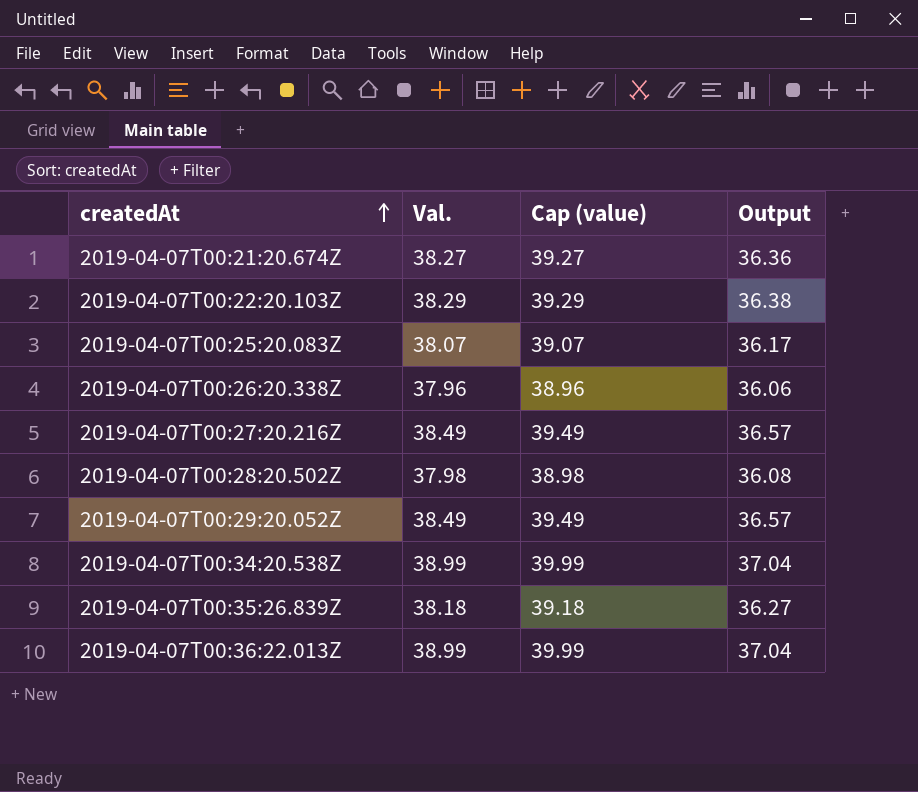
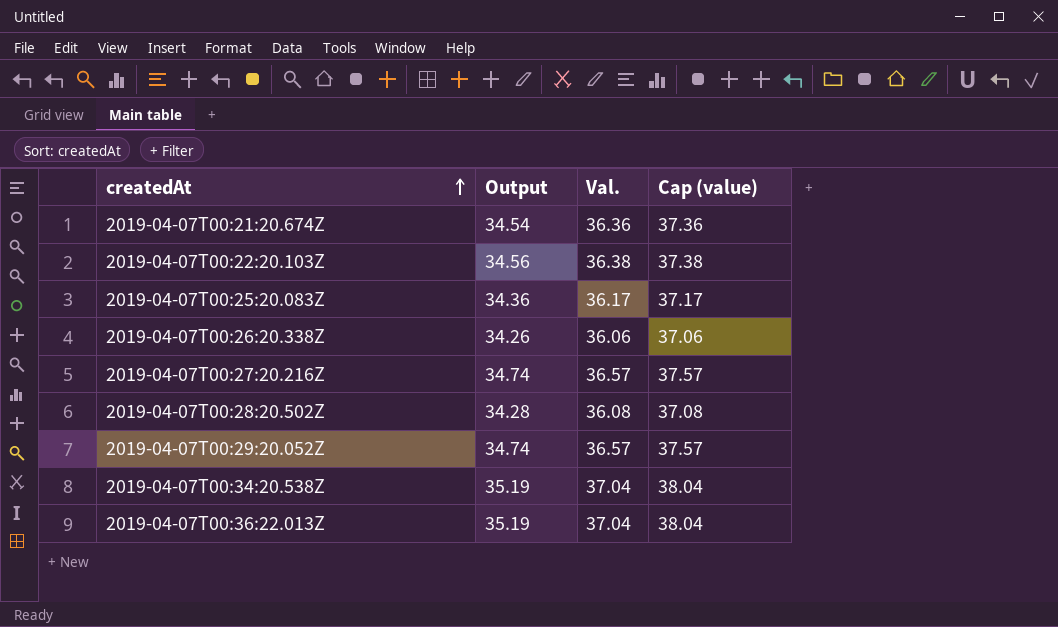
column Output | position: 4 -> 2
row 2019-04-07T00:35:26.839Z: 38.18 | 39.18 | 36.27 -> none
2019-04-07T00:21:20.674Z | Output: 36.36 -> 34.54
2019-04-07T00:21:20.674Z | Val.: 38.27 -> 36.36
2019-04-07T00:21:20.674Z | Cap (value): 39.27 -> 37.36
2019-04-07T00:22:20.103Z | Output: 36.38 -> 34.56
2019-04-07T00:22:20.103Z | Val.: 38.29 -> 36.38
2019-04-07T00:22:20.103Z | Cap (value): 39.29 -> 37.38
2019-04-07T00:25:20.083Z | Output: 36.17 -> 34.36
2019-04-07T00:25:20.083Z | Val.: 38.07 -> 36.17
2019-04-07T00:25:20.083Z | Cap (value): 39.07 -> 37.17
2019-04-07T00:26:20.338Z | Output: 36.06 -> 34.26
2019-04-07T00:26:20.338Z | Val.: 37.96 -> 36.06
2019-04-07T00:26:20.338Z | Cap (value): 38.96 -> 37.06
2019-04-07T00:27:20.216Z | Output: 36.57 -> 34.74
2019-04-07T00:27:20.216Z | Val.: 38.49 -> 36.57
2019-04-07T00:27:20.216Z | Cap (value): 39.49 -> 37.57
2019-04-07T00:28:20.502Z | Output: 36.08 -> 34.28
2019-04-07T00:28:20.502Z | Val.: 37.98 -> 36.08
2019-04-07T00:28:20.502Z | Cap (value): 38.98 -> 37.08
2019-04-07T00:29:20.052Z | Output: 36.57 -> 34.74
2019-04-07T00:29:20.052Z | Val.: 38.49 -> 36.57
2019-04-07T00:29:20.052Z | Cap (value): 39.49 -> 37.57
2019-04-07T00:34:20.538Z | Output: 37.04 -> 35.19
2019-04-07T00:34:20.538Z | Val.: 38.99 -> 37.04
2019-04-07T00:34:20.538Z | Cap (value): 39.99 -> 38.04
2019-04-07T00:36:22.013Z | Output: 37.04 -> 35.19
2019-04-07T00:36:22.013Z | Val.: 38.99 -> 37.04
2019-04-07T00:36:22.013Z | Cap (value): 39.99 -> 38.04

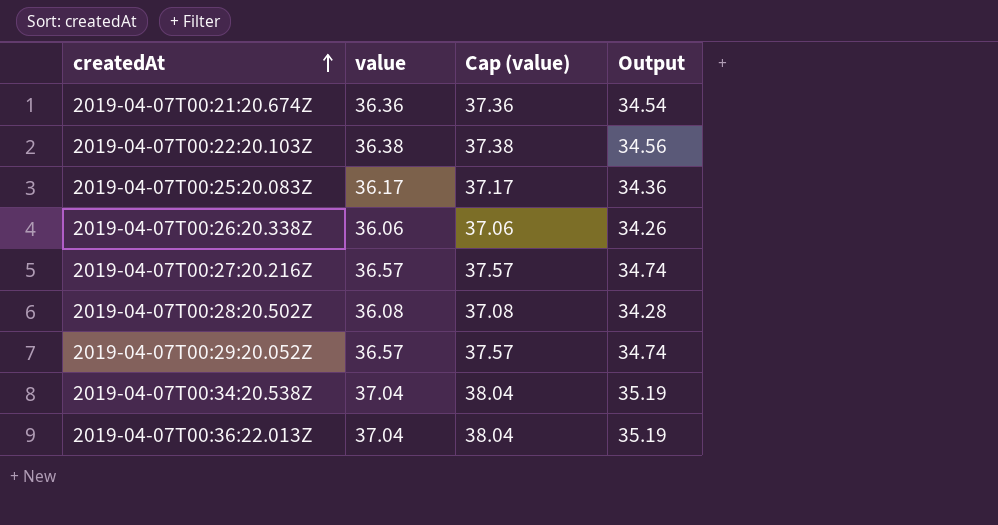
column name: Val. -> value
column Output | position: 2 -> 4

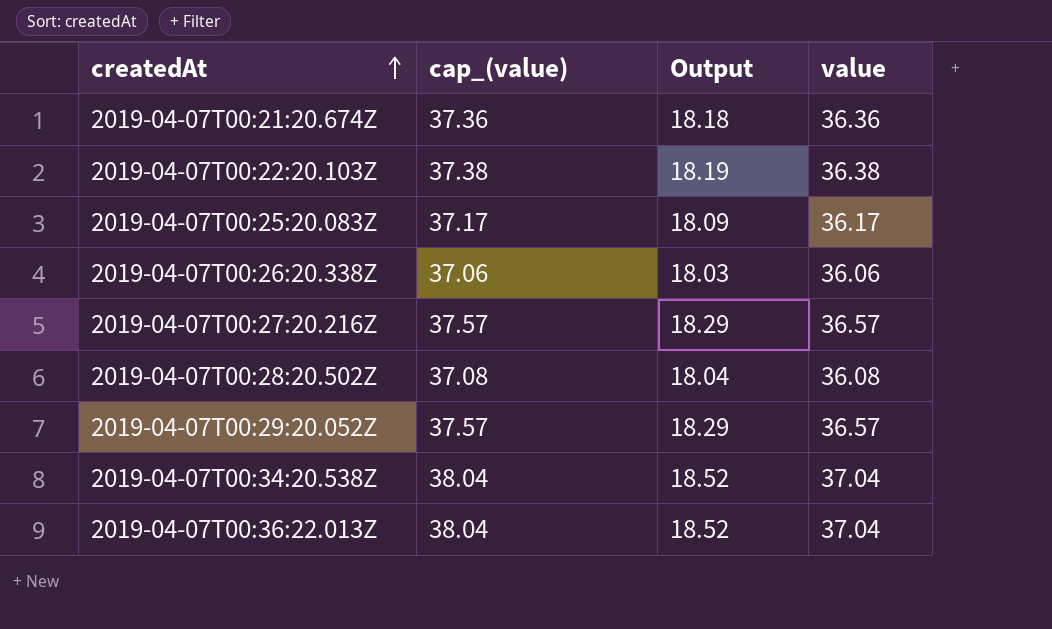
column name: Cap (value) -> cap_(value)
column Output | formula: [value] * 0.95 -> [value] * 0.5
column value | position: 2 -> 4

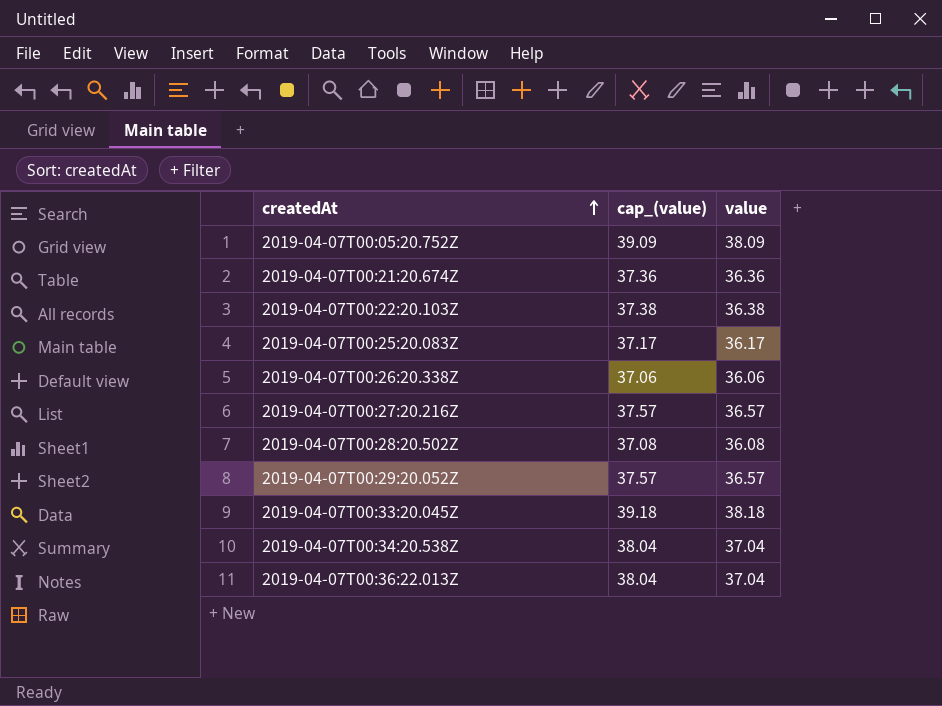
column Output | formula: [value] * 0.5 -> none
row 2019-04-07T00:05:20.752Z: none -> 39.09 | 38.09
row 2019-04-07T00:33:20.045Z: none -> 39.18 | 38.18

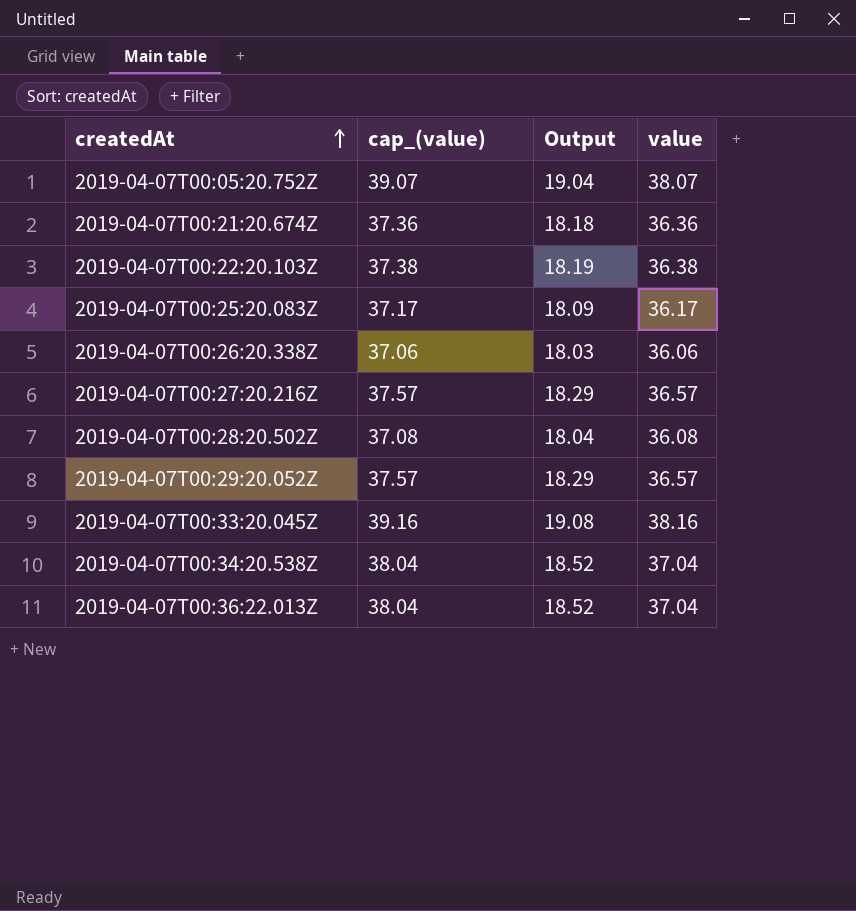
column Output | formula: none -> [value] * 0.5
2019-04-07T00:05:20.752Z | cap_(value): 39.09 -> 39.07
2019-04-07T00:05:20.752Z | value: 38.09 -> 38.07
2019-04-07T00:33:20.045Z | cap_(value): 39.18 -> 39.16
2019-04-07T00:33:20.045Z | value: 38.18 -> 38.16

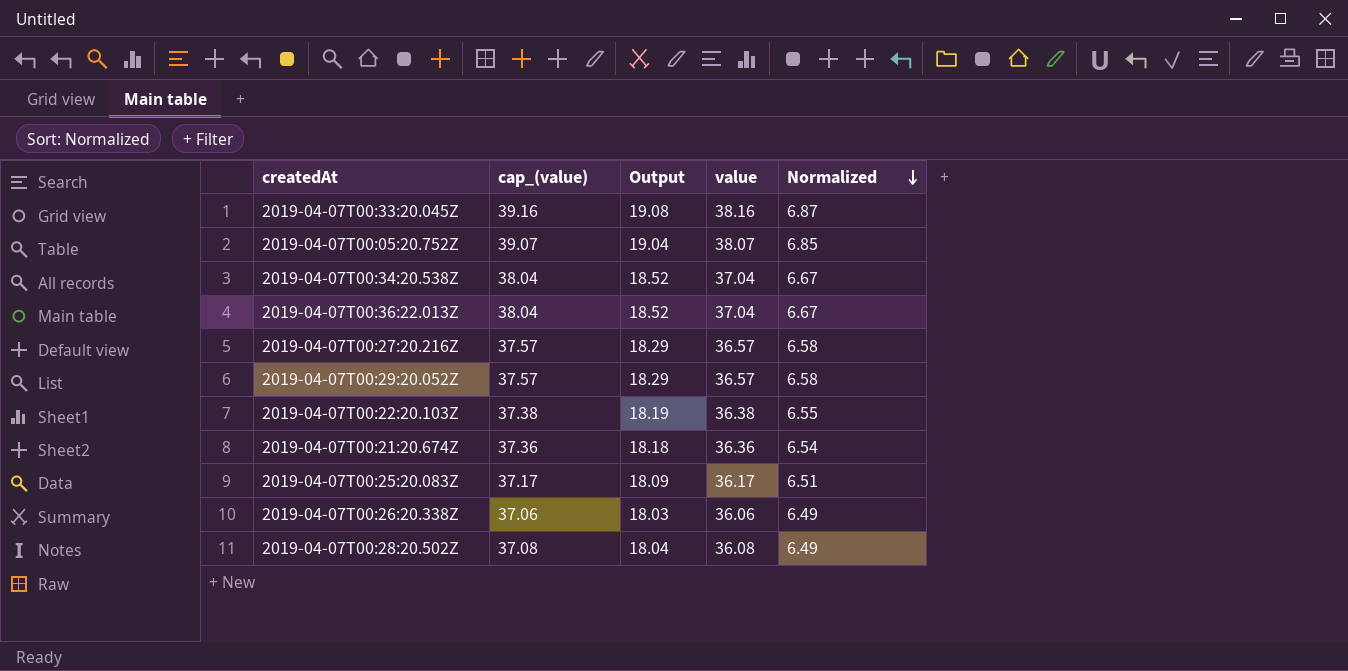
row order: createdAt ascending -> Normalized descending
column Normalized | formula: none -> [value] * 0.18

